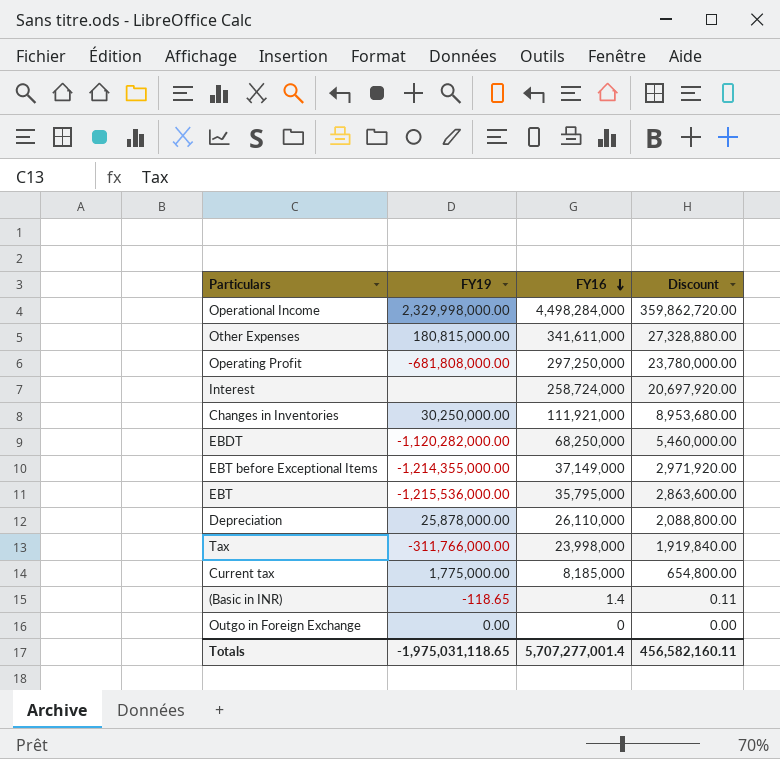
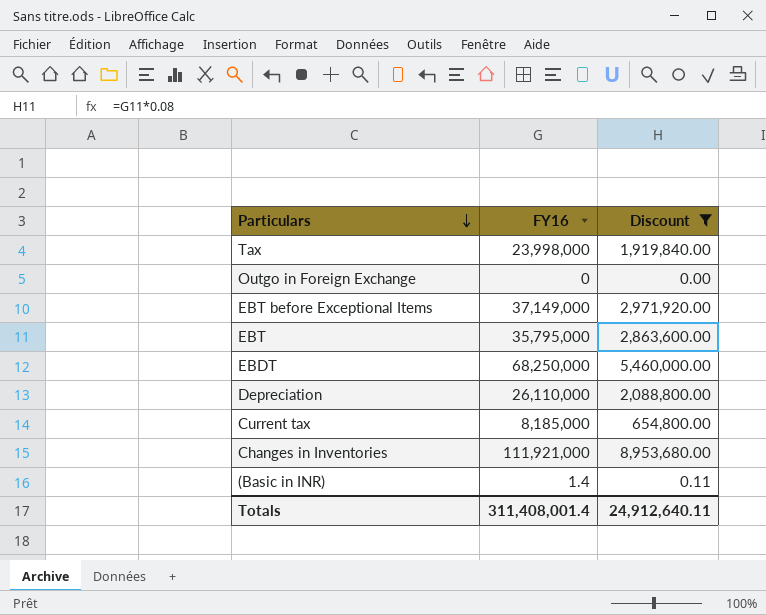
filter: none -> Discount <= 8,953,680.00
row order: FY16 descending -> Particulars descending
column FY19 | position: 2 -> none
Totals | FY16: 5,707,277,001.4 -> 311,408,001.4
Totals | Discount: 456,582,160.11 -> 24,912,640.11

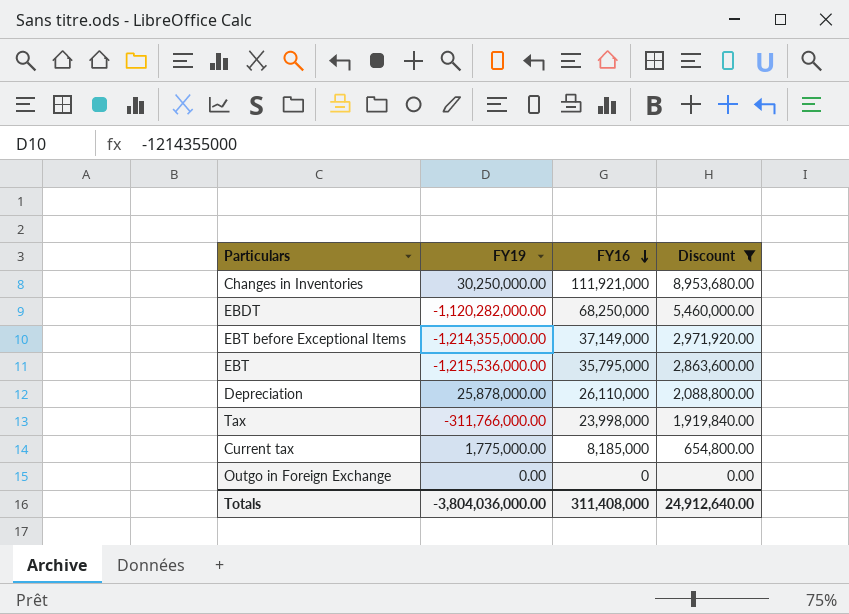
row order: Particulars descending -> FY16 descending
column FY19 | position: none -> 2
row (Basic in INR): 1.4 | 0.11 -> none
Totals | FY16: 311,408,001.4 -> 311,408,000
Totals | Discount: 24,912,640.11 -> 24,912,640.00

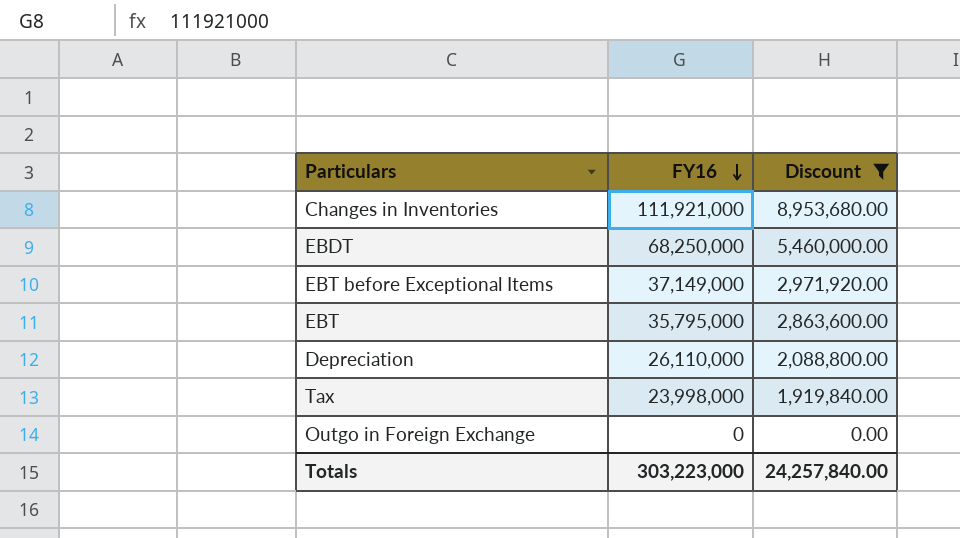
column FY19 | position: 2 -> none
row Current tax: 1,775,000.00 | 8,185,000 | 654,800.00 -> none
Totals | FY16: 311,408,000 -> 303,223,000
Totals | Discount: 24,912,640.00 -> 24,257,840.00

